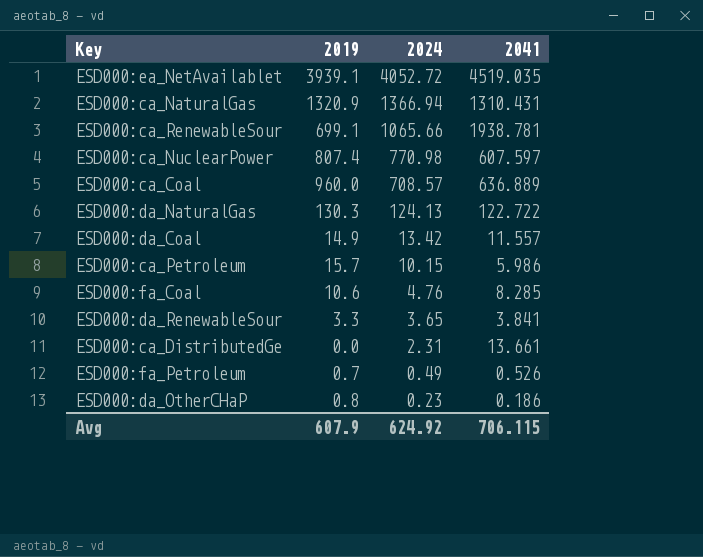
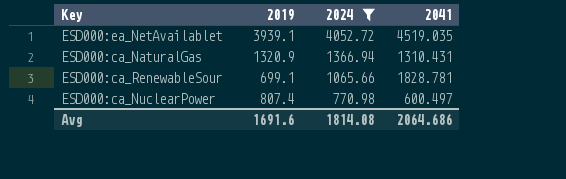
filter: none -> 2024 >= 770.98
ESD000:ca_RenewableSour | 2041: 1938.781 -> 1828.781
ESD000:ca_NuclearPower | 2041: 607.597 -> 600.497
Avg | 2019: 607.9 -> 1691.6
Avg | 2024: 624.92 -> 1814.08
Avg | 2041: 706.115 -> 2064.686

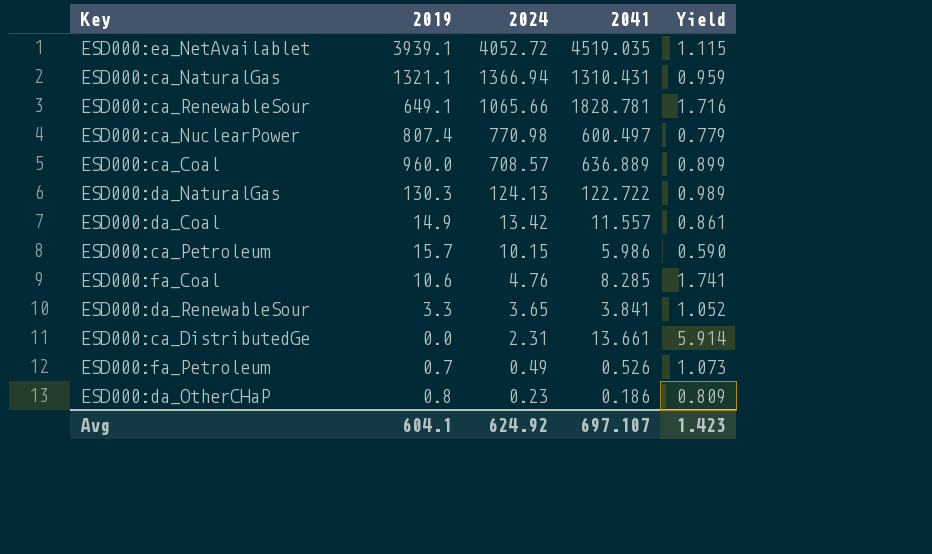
filter: 2024 >= 770.98 -> none
column Yield | formula: none -> [2041] / [2024]
ESD000:ca_NaturalGas | 2019: 1320.9 -> 1321.1
ESD000:ca_RenewableSour | 2019: 699.1 -> 649.1
Avg | 2019: 1691.6 -> 604.1
Avg | 2024: 1814.08 -> 624.92
Avg | 2041: 2064.686 -> 697.107

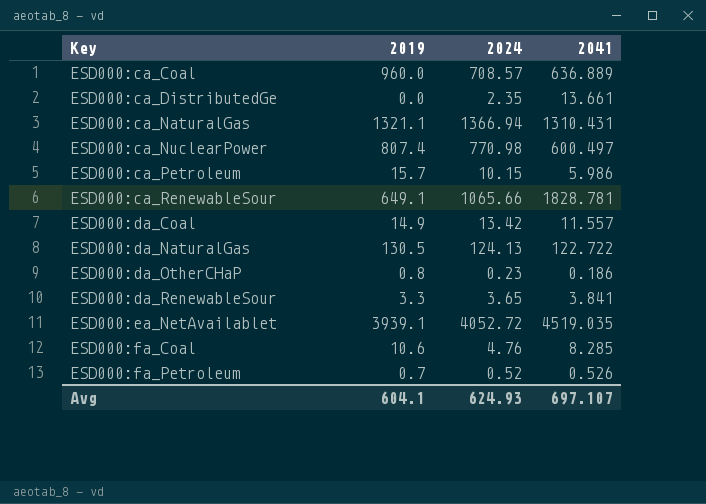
row order: 2024 descending -> Key ascending
column Yield | formula: [2041] / [2024] -> none
ESD000:ca_DistributedGe | 2024: 2.31 -> 2.35
ESD000:da_NaturalGas | 2019: 130.3 -> 130.5
ESD000:fa_Petroleum | 2024: 0.49 -> 0.52
Avg | 2024: 624.92 -> 624.93

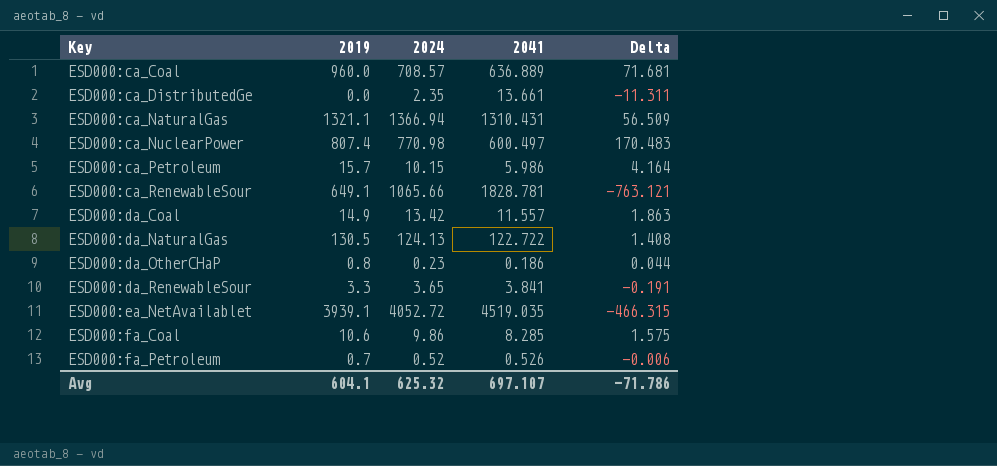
column Delta | formula: none -> [2024] - [2041]
ESD000:fa_Coal | 2024: 4.76 -> 9.86
Avg | 2024: 624.93 -> 625.32

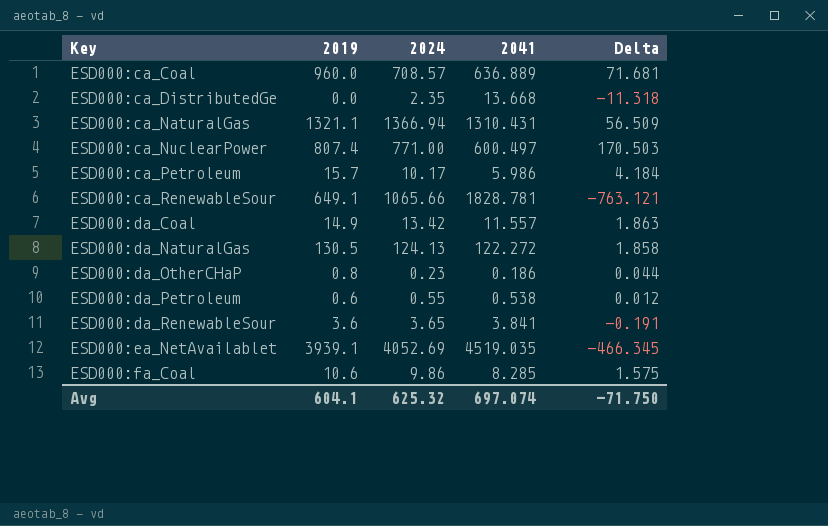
row ESD000:fa_Petroleum: 0.7 | 0.52 | 0.526 | -0.006 -> none
ESD000:ca_DistributedGe | 2041: 13.661 -> 13.668
ESD000:ca_DistributedGe | Delta: -11.311 -> -11.318
ESD000:ca_NuclearPower | 2024: 770.98 -> 771.00
ESD000:ca_NuclearPower | Delta: 170.483 -> 170.503
ESD000:ca_Petroleum | 2024: 10.15 -> 10.17
ESD000:ca_Petroleum | Delta: 4.164 -> 4.184
ESD000:da_NaturalGas | 2041: 122.722 -> 122.272
ESD000:da_NaturalGas | Delta: 1.408 -> 1.858
row ESD000:da_Petroleum: none -> 0.6 | 0.55 | 0.538 | 0.012
ESD000:da_RenewableSour | 2019: 3.3 -> 3.6
ESD000:ea_NetAvailablet | 2024: 4052.72 -> 4052.69
ESD000:ea_NetAvailablet | Delta: -466.315 -> -466.345
Avg | 2041: 697.107 -> 697.074
Avg | Delta: -71.786 -> -71.750

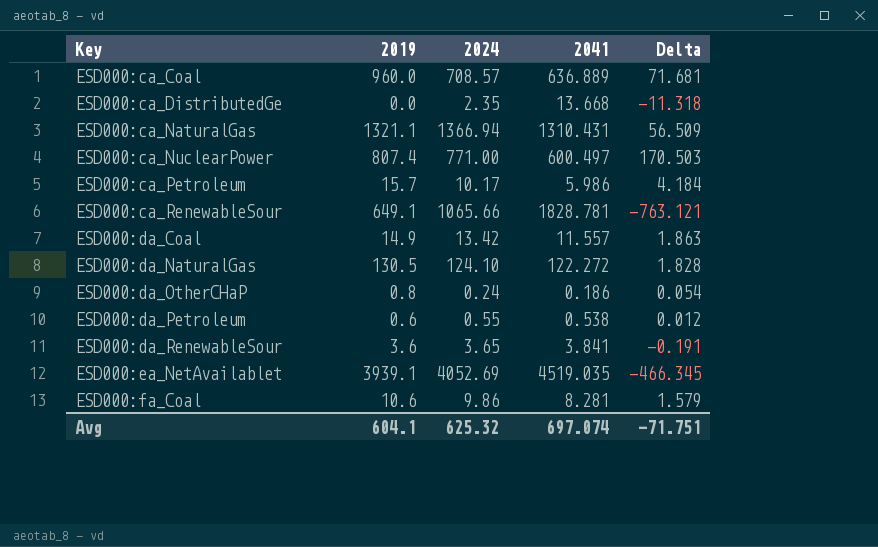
ESD000:da_NaturalGas | 2024: 124.13 -> 124.10
ESD000:da_NaturalGas | Delta: 1.858 -> 1.828
ESD000:da_OtherCHaP | 2024: 0.23 -> 0.24
ESD000:da_OtherCHaP | Delta: 0.044 -> 0.054
ESD000:fa_Coal | 2041: 8.285 -> 8.281
ESD000:fa_Coal | Delta: 1.575 -> 1.579
Avg | Delta: -71.750 -> -71.751

